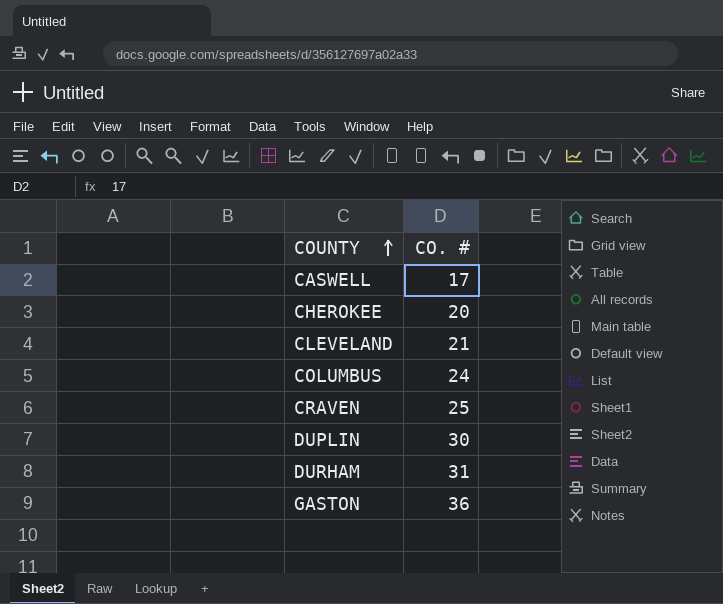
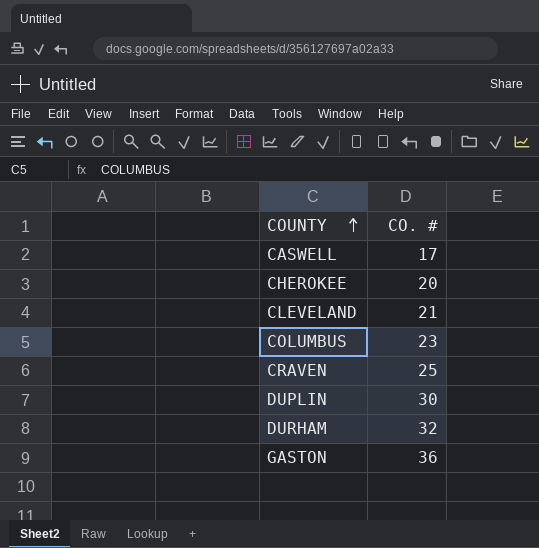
COLUMBUS | CO. #: 24 -> 23
DURHAM | CO. #: 31 -> 32

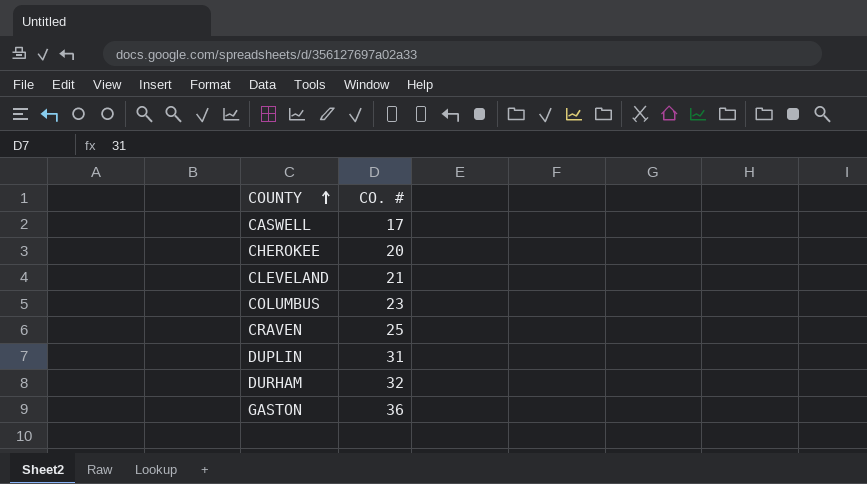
DUPLIN | CO. #: 30 -> 31

